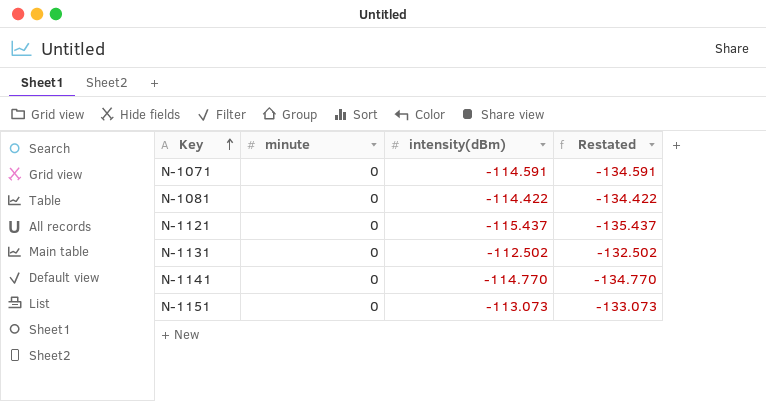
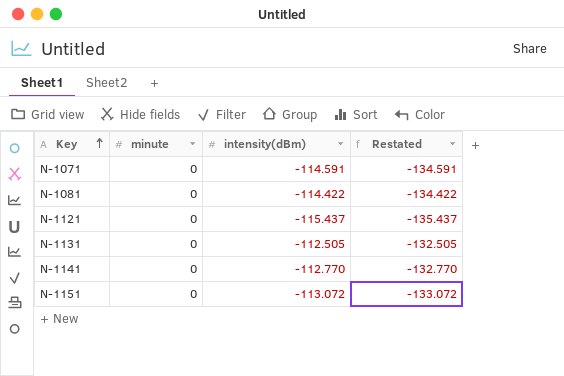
N-1131 | intensity(dBm): -112.502 -> -112.505
N-1131 | Restated: -132.502 -> -132.505
N-1141 | intensity(dBm): -114.770 -> -112.770
N-1141 | Restated: -134.770 -> -132.770
N-1151 | intensity(dBm): -113.073 -> -113.072
N-1151 | Restated: -133.073 -> -133.072

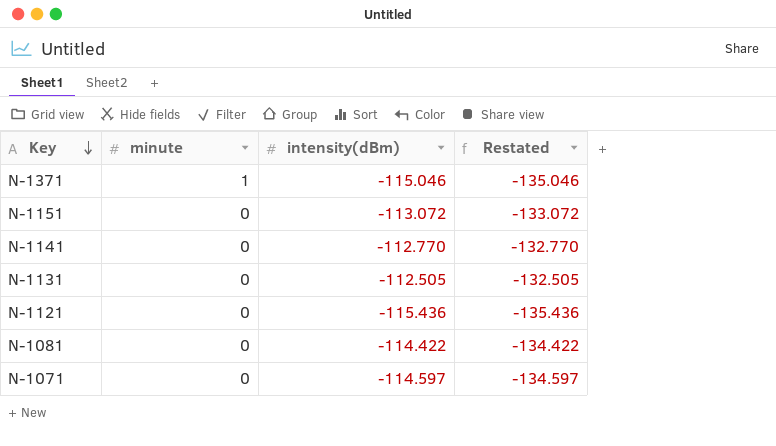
row order: Key ascending -> Key descending
row N-1371: none -> 1 | -115.046 | -135.046
N-1121 | intensity(dBm): -115.437 -> -115.436
N-1121 | Restated: -135.437 -> -135.436
N-1071 | intensity(dBm): -114.591 -> -114.597
N-1071 | Restated: -134.591 -> -134.597

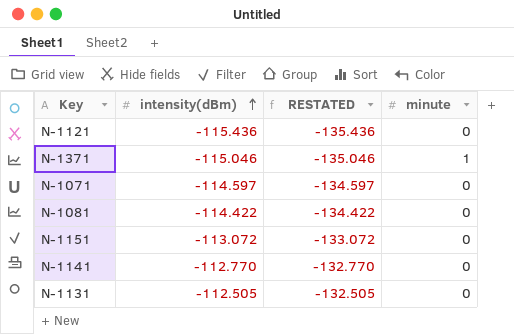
row order: Key descending -> intensity(dBm) ascending
column name: Restated -> RESTATED
column minute | position: 2 -> 4

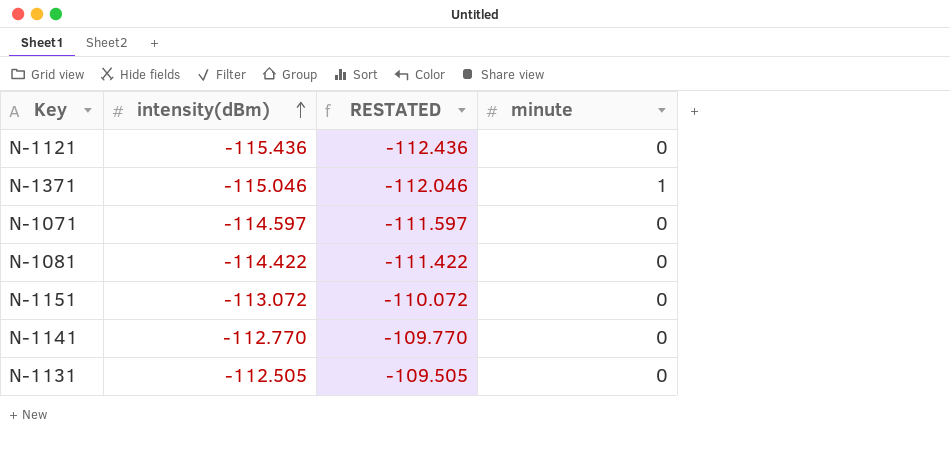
column RESTATED | formula: [intensity(dBm)] - 20 -> [intensity(dBm)] + 3

